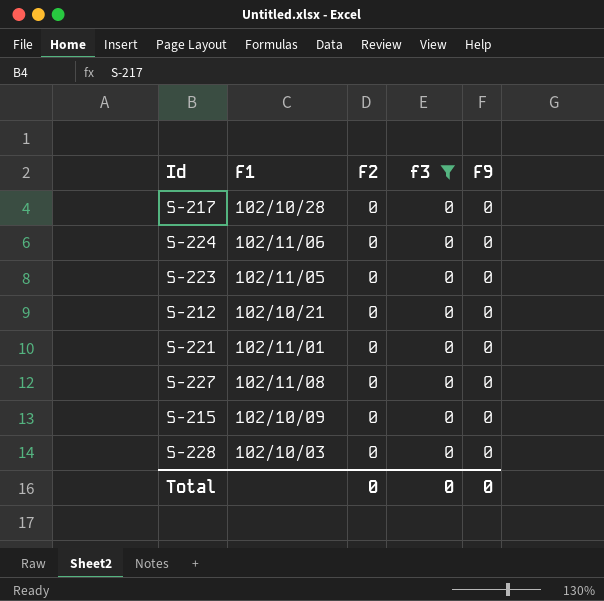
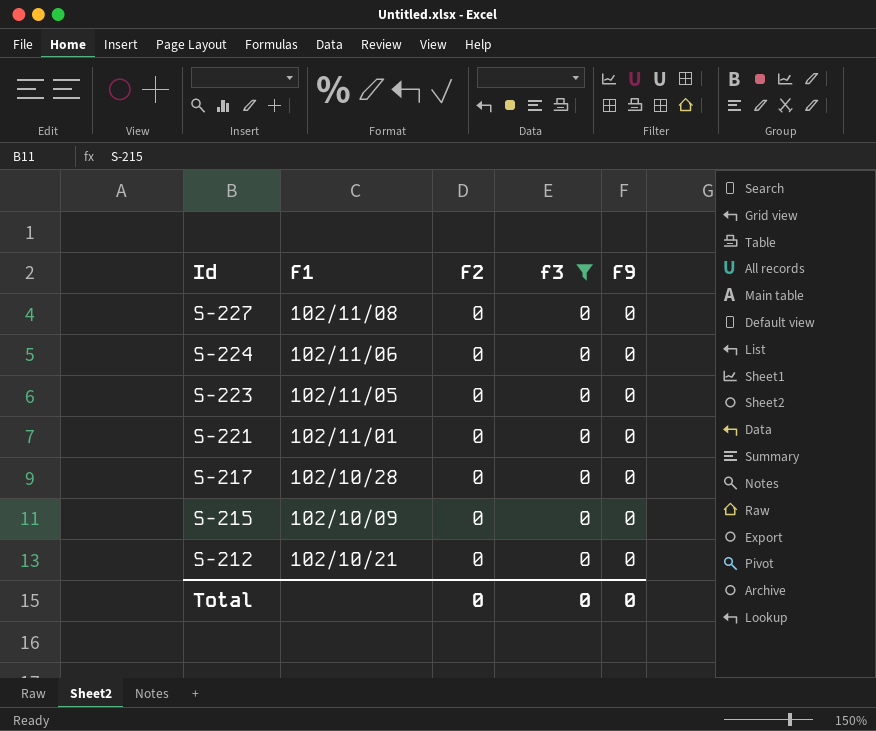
row order: none -> Id descending
row S-228: 102/10/03 | 0 | 0 | 0 -> none

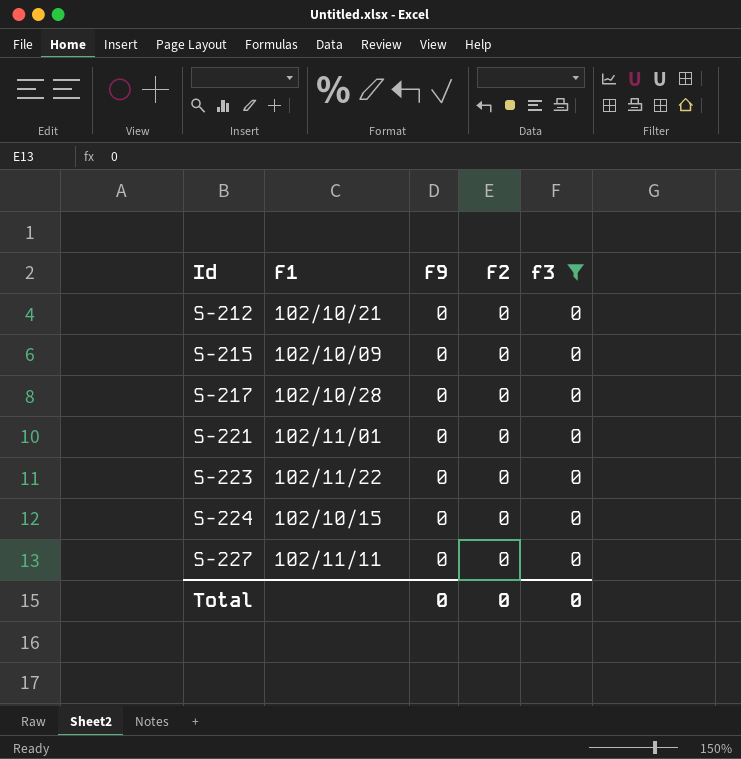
row order: Id descending -> Id ascending
column F9 | position: 5 -> 3
S-223 | F1: 102/11/05 -> 102/11/22
S-224 | F1: 102/11/06 -> 102/10/15
S-227 | F1: 102/11/08 -> 102/11/11

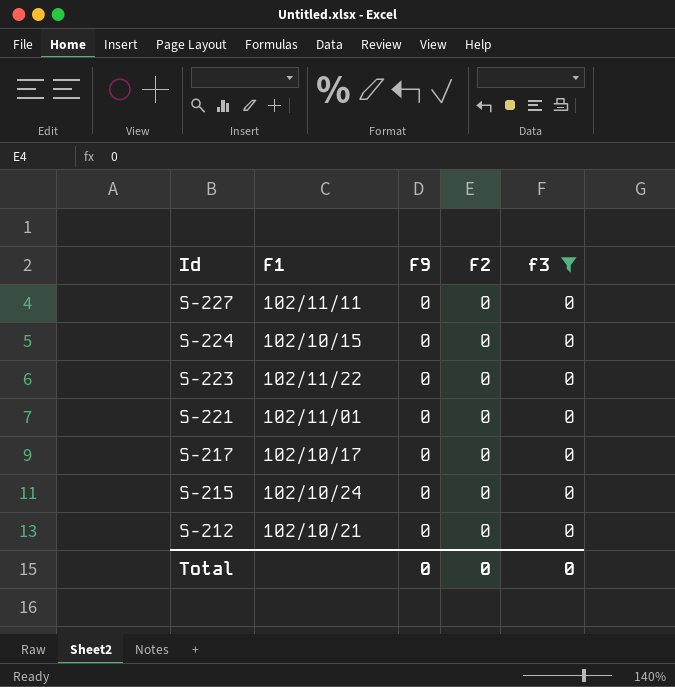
row order: Id ascending -> Id descending
S-217 | F1: 102/10/28 -> 102/10/17
S-215 | F1: 102/10/09 -> 102/10/24

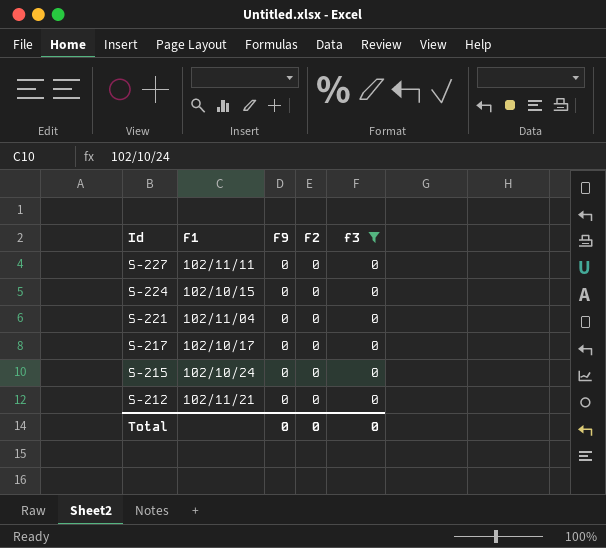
row S-223: 102/11/22 | 0 | 0 | 0 -> none
S-221 | F1: 102/11/01 -> 102/11/04
S-212 | F1: 102/10/21 -> 102/11/21

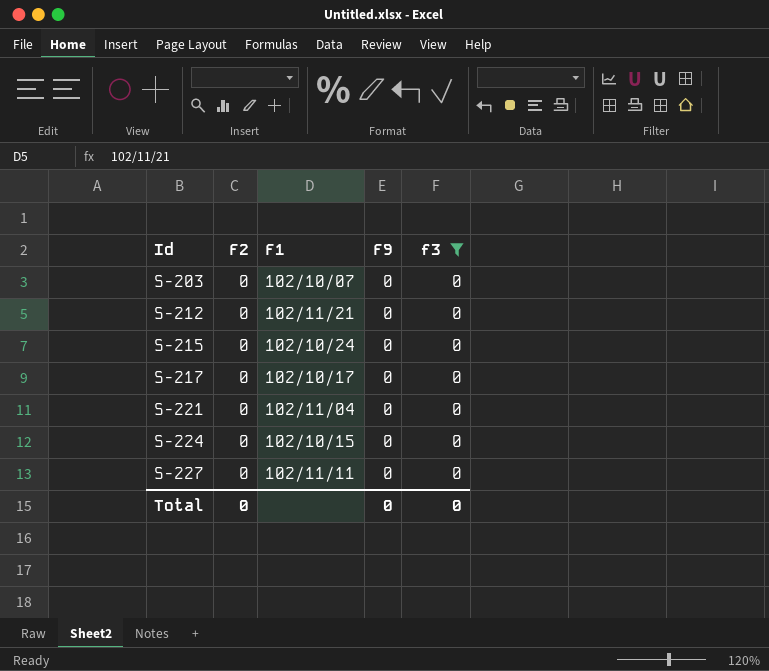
row order: Id descending -> Id ascending
column F2 | position: 4 -> 2
row S-203: none -> 0 | 102/10/07 | 0 | 0

